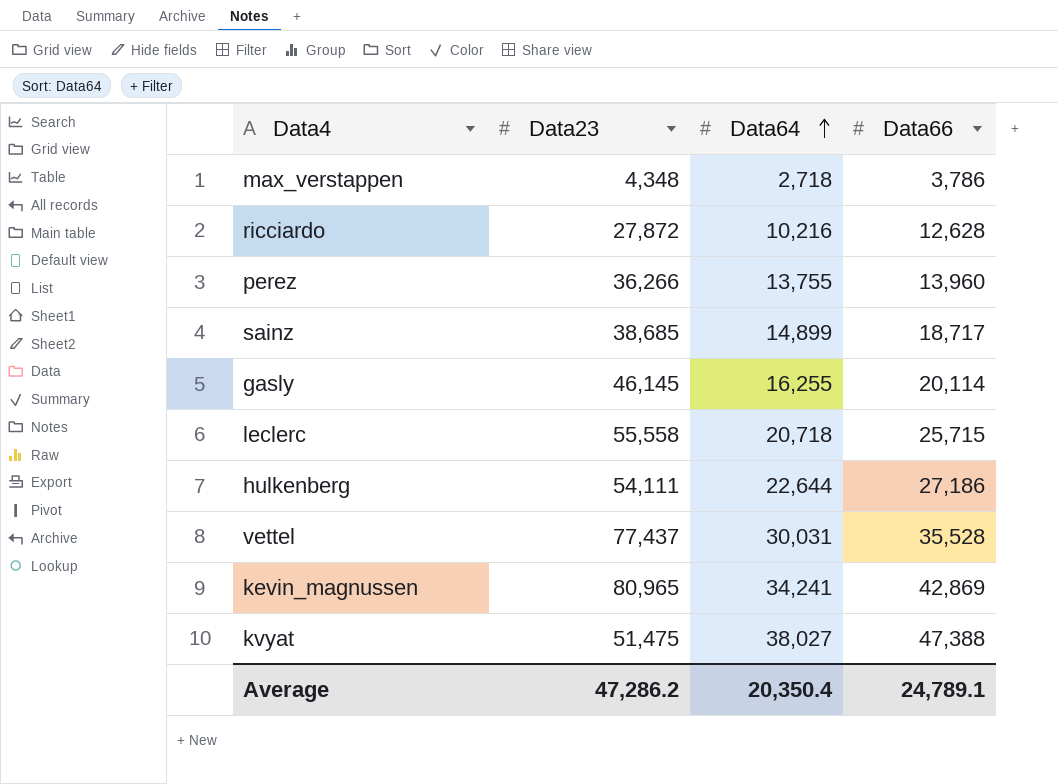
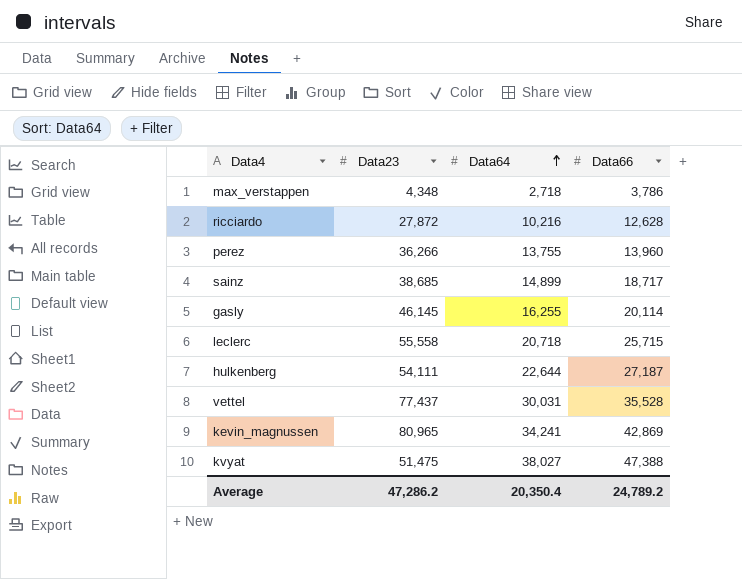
hulkenberg | Data66: 27,186 -> 27,187
Average | Data66: 24,789.1 -> 24,789.2

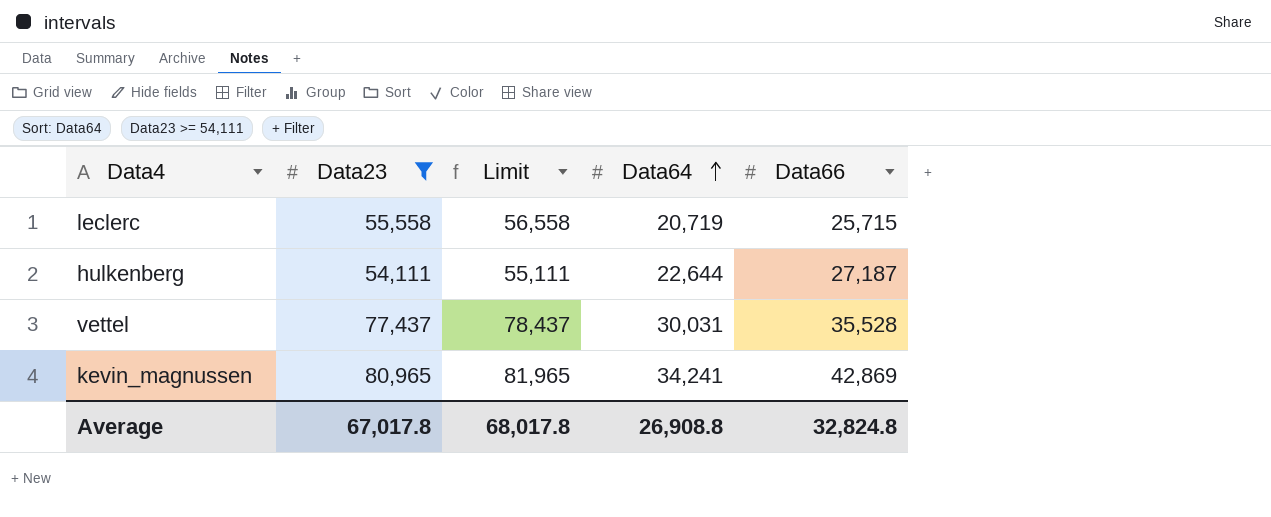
filter: none -> Data23 >= 54,111
column Limit | formula: none -> [Data23] + 1000
leclerc | Data64: 20,718 -> 20,719
Average | Data23: 47,286.2 -> 67,017.8
Average | Data64: 20,350.4 -> 26,908.8
Average | Data66: 24,789.2 -> 32,824.8

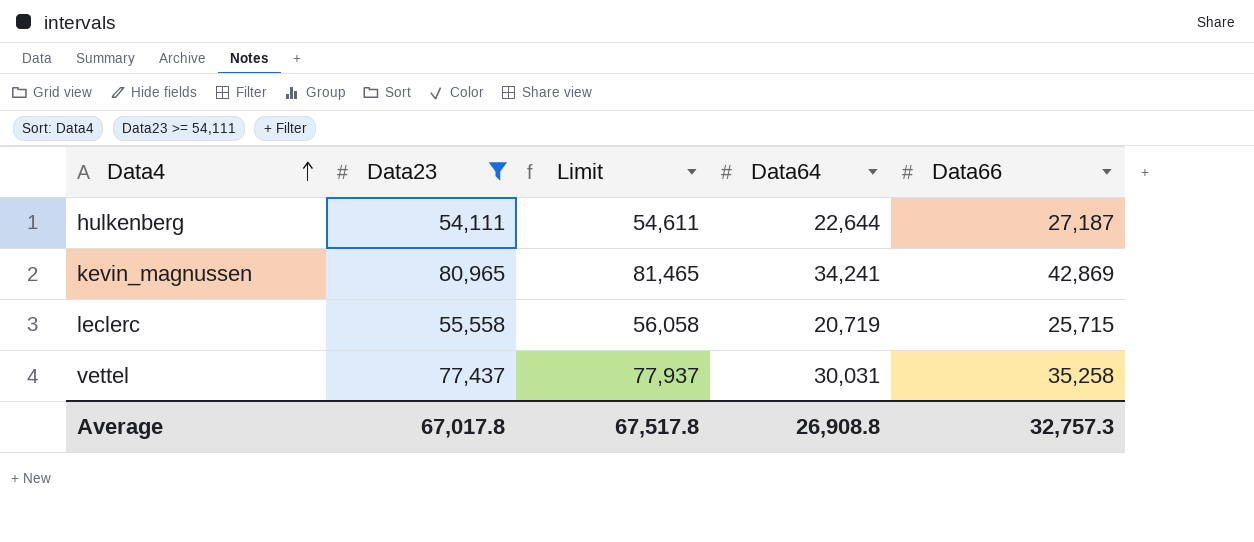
row order: Data64 ascending -> Data4 ascending
column Limit | formula: [Data23] + 1000 -> [Data23] + 500
vettel | Data66: 35,528 -> 35,258
Average | Limit: 68,017.8 -> 67,517.8
Average | Data66: 32,824.8 -> 32,757.3

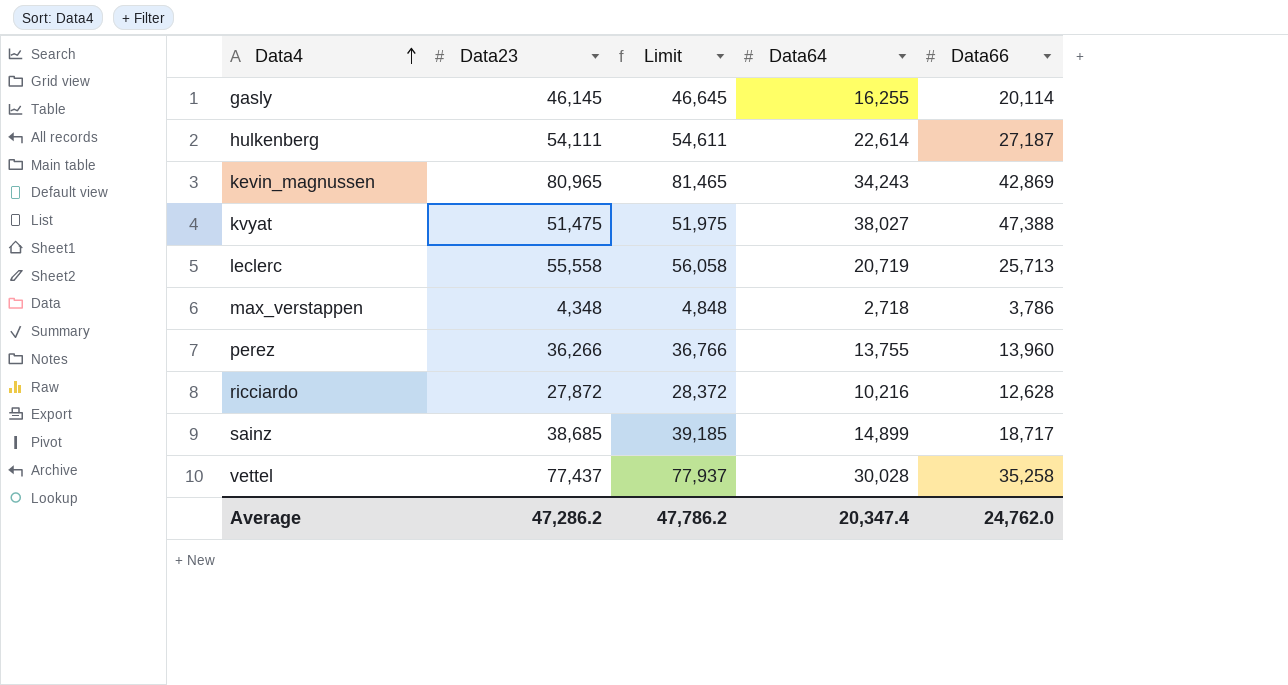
filter: Data23 >= 54,111 -> none
hulkenberg | Data64: 22,644 -> 22,614
kevin_magnussen | Data64: 34,241 -> 34,243
leclerc | Data66: 25,715 -> 25,713
vettel | Data64: 30,031 -> 30,028
Average | Data23: 67,017.8 -> 47,286.2
Average | Limit: 67,517.8 -> 47,786.2
Average | Data64: 26,908.8 -> 20,347.4
Average | Data66: 32,757.3 -> 24,762.0

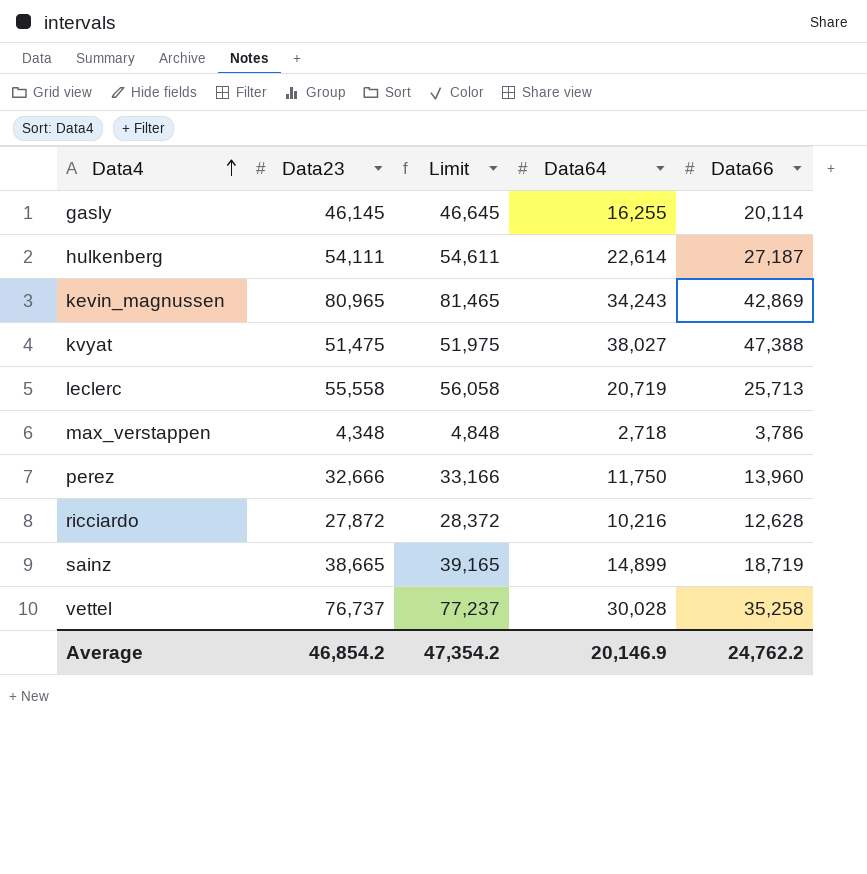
perez | Data23: 36,266 -> 32,666
perez | Limit: 36,766 -> 33,166
perez | Data64: 13,755 -> 11,750
sainz | Data23: 38,685 -> 38,665
sainz | Limit: 39,185 -> 39,165
sainz | Data66: 18,717 -> 18,719
vettel | Data23: 77,437 -> 76,737
vettel | Limit: 77,937 -> 77,237
Average | Data23: 47,286.2 -> 46,854.2
Average | Limit: 47,786.2 -> 47,354.2
Average | Data64: 20,347.4 -> 20,146.9
Average | Data66: 24,762.0 -> 24,762.2

